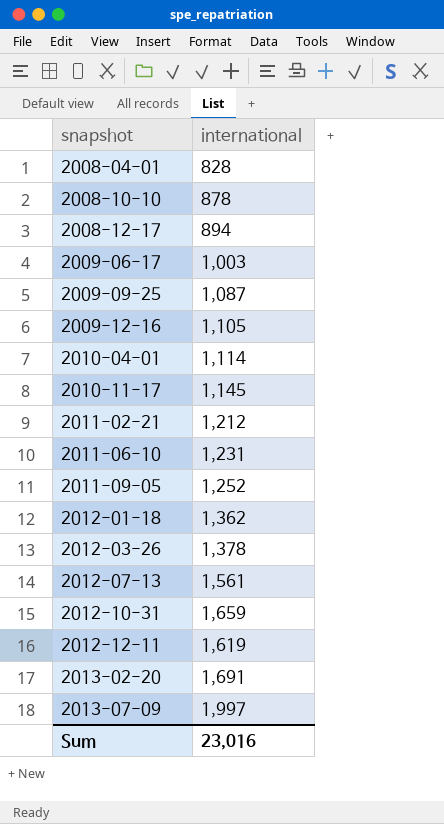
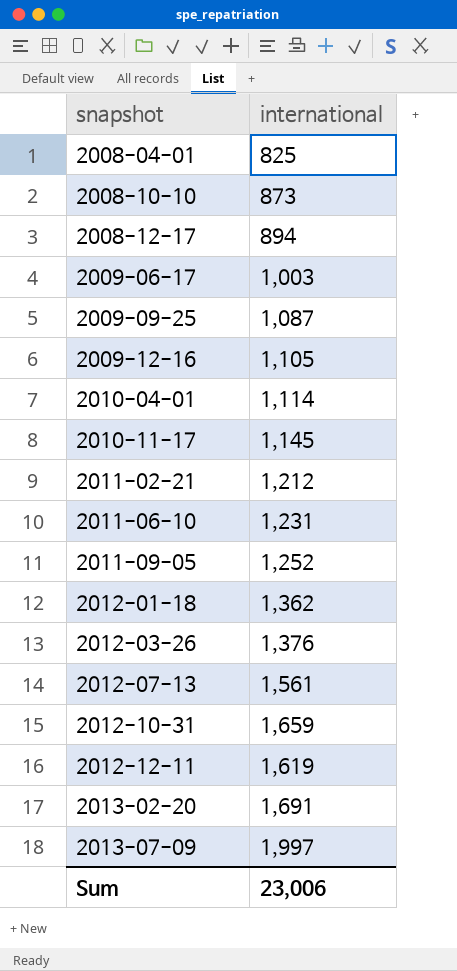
2008-04-01 | international: 828 -> 825
2008-10-10 | international: 878 -> 873
2012-03-26 | international: 1,378 -> 1,376
Sum | international: 23,016 -> 23,006

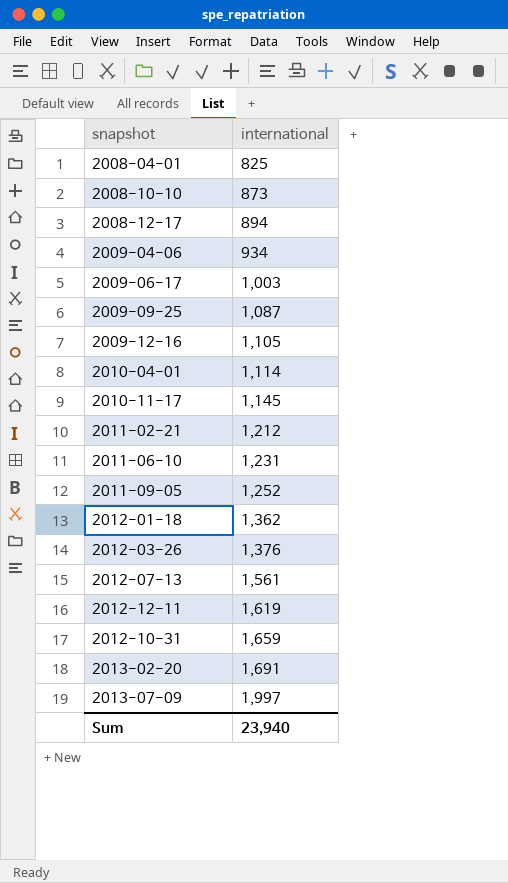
row order: snapshot ascending -> international ascending
row 2009-04-06: none -> 934
Sum | international: 23,006 -> 23,940

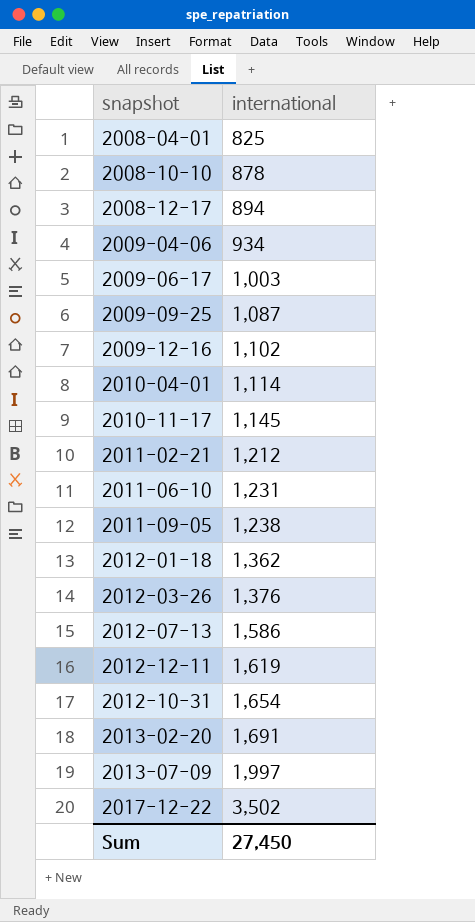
2008-10-10 | international: 873 -> 878
2009-12-16 | international: 1,105 -> 1,102
2011-09-05 | international: 1,252 -> 1,238
2012-07-13 | international: 1,561 -> 1,586
2012-10-31 | international: 1,659 -> 1,654
row 2017-12-22: none -> 3,502
Sum | international: 23,940 -> 27,450

